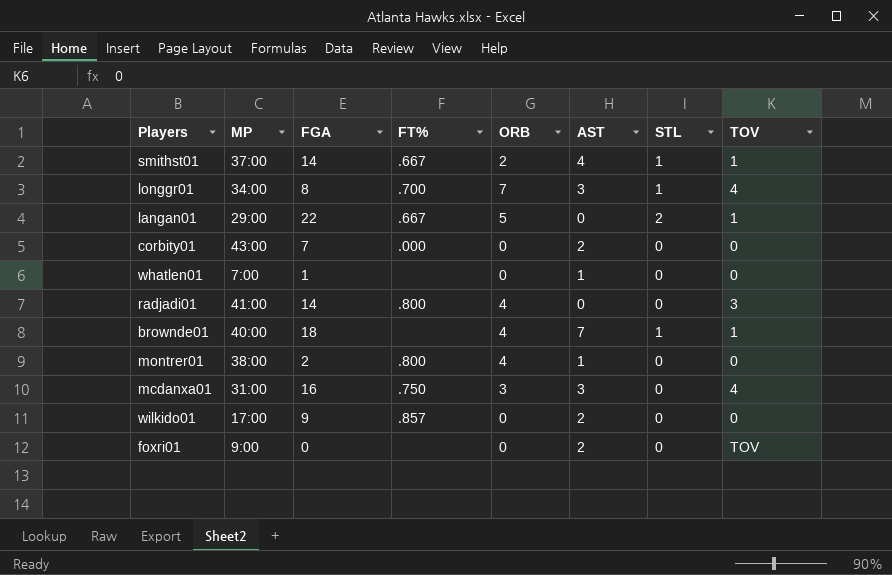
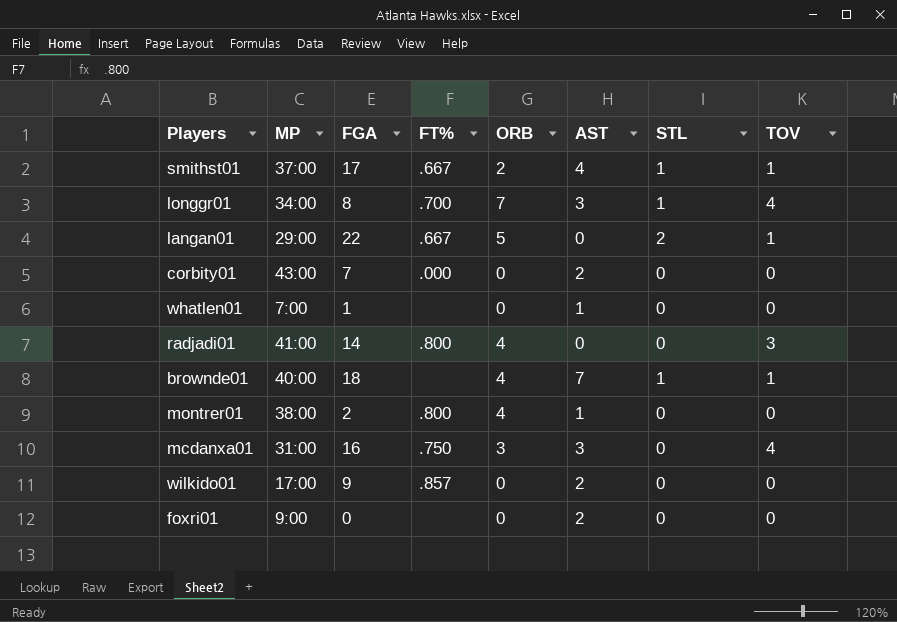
smithst01 | FGA: 14 -> 17
foxri01 | TOV: TOV -> 0

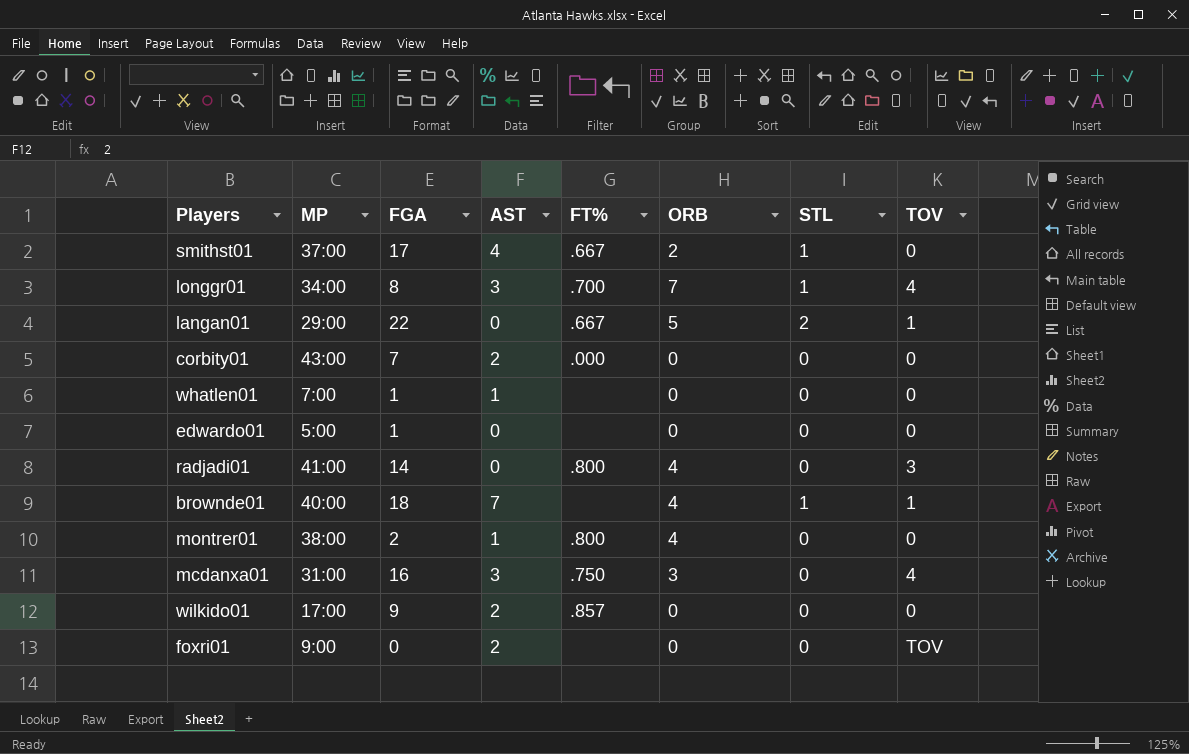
column AST | position: 6 -> 4
smithst01 | TOV: 1 -> 0
row edwardo01: none -> 5:00 | 1 | 0 | none | 0 | 0 | 0
foxri01 | TOV: 0 -> TOV

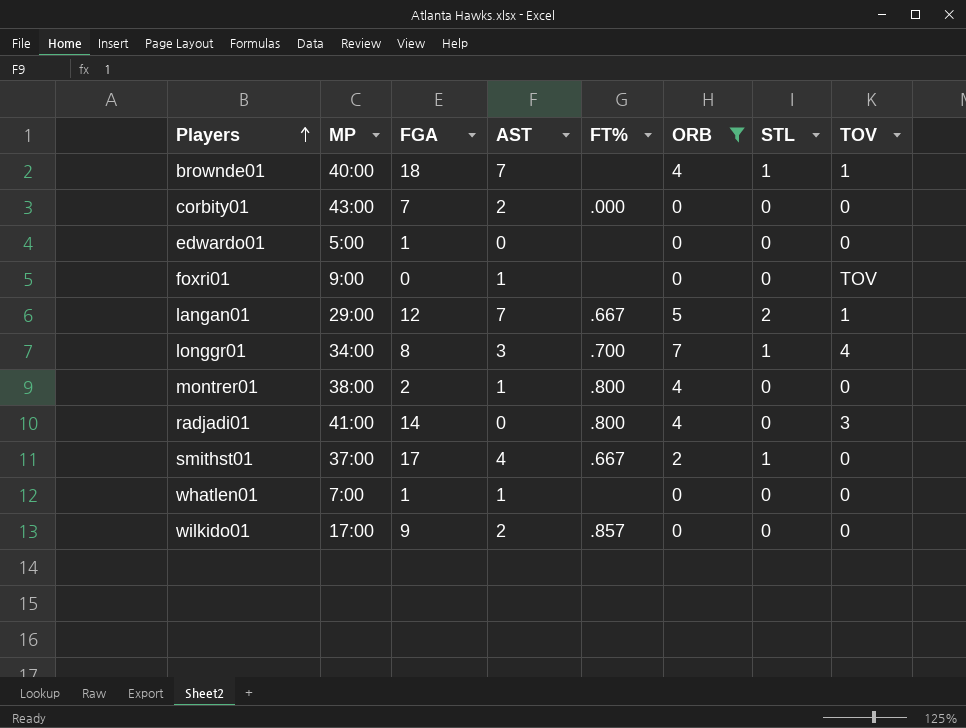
filter: none -> ORB != 3
row order: none -> Players ascending
foxri01 | AST: 2 -> 1
langan01 | FGA: 22 -> 12
langan01 | AST: 0 -> 7

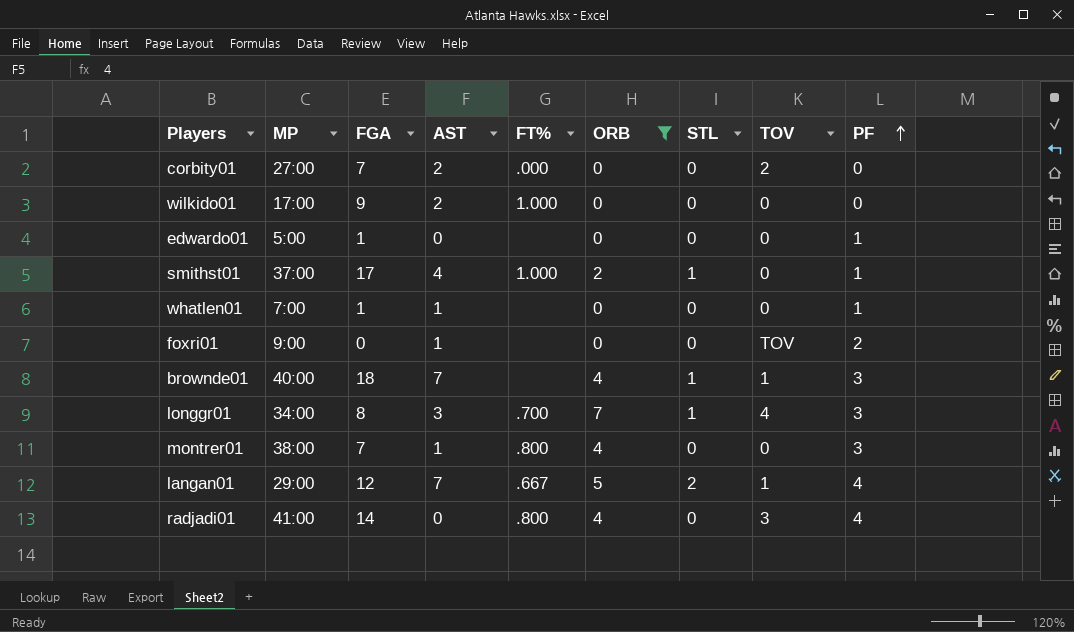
row order: Players ascending -> PF ascending
column PF | position: none -> 9
corbity01 | MP: 43:00 -> 27:00
corbity01 | TOV: 0 -> 2
wilkido01 | FT%: .857 -> 1.000
smithst01 | FT%: .667 -> 1.000
montrer01 | FGA: 2 -> 7

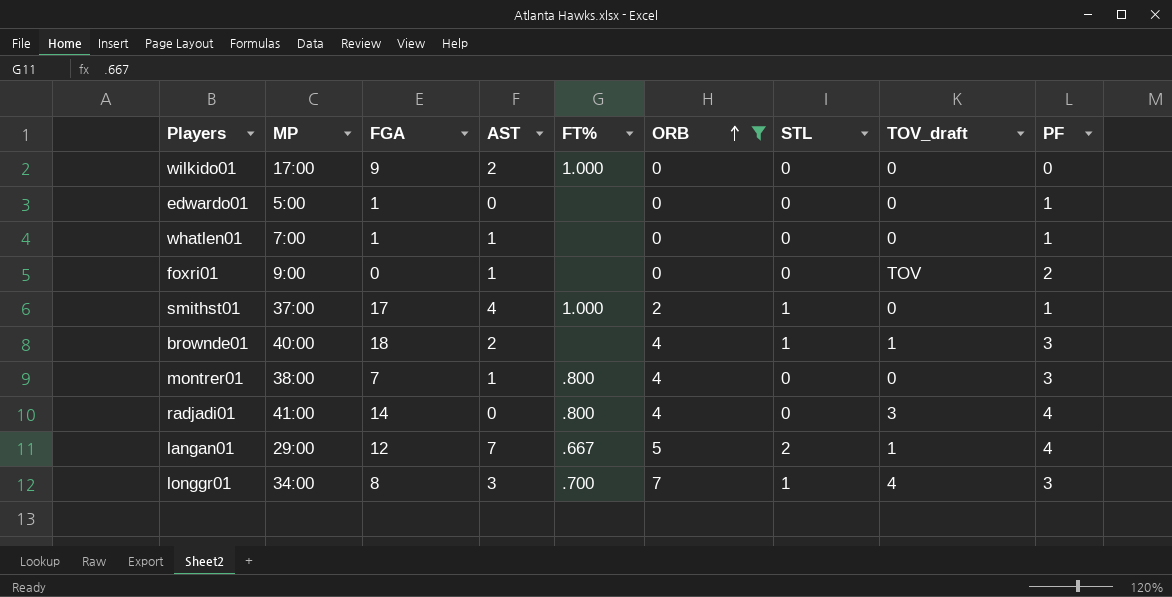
row order: PF ascending -> ORB ascending
column name: TOV -> TOV_draft
row corbity01: 27:00 | 7 | 2 | .000 | 0 | 0 | 2 | 0 -> none
brownde01 | AST: 7 -> 2

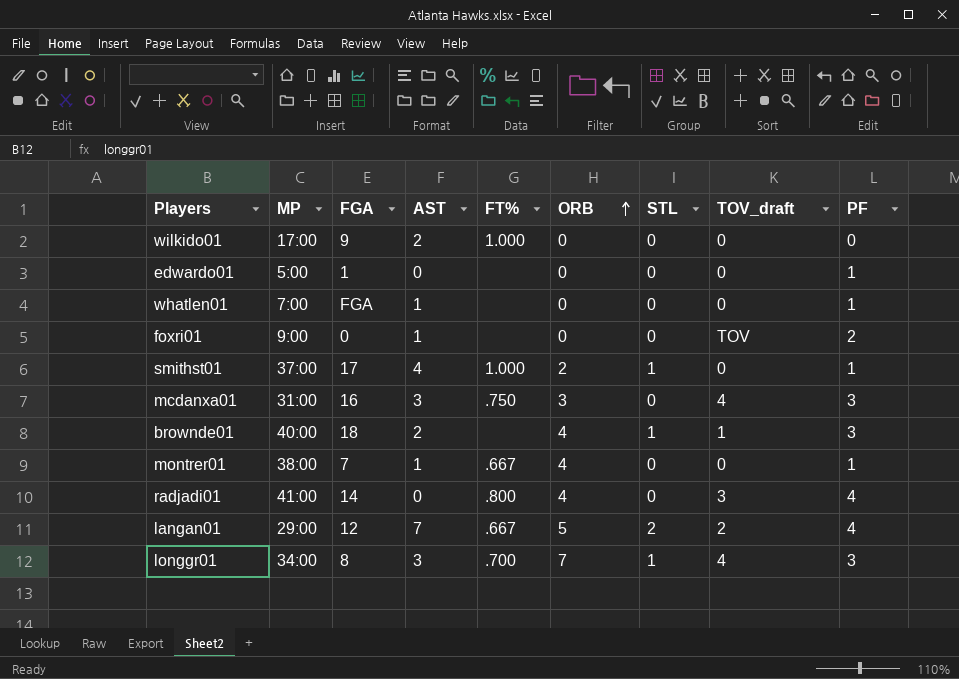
filter: ORB != 3 -> none
whatlen01 | FGA: 1 -> FGA
montrer01 | FT%: .800 -> .667
montrer01 | PF: 3 -> 1
langan01 | TOV_draft: 1 -> 2

